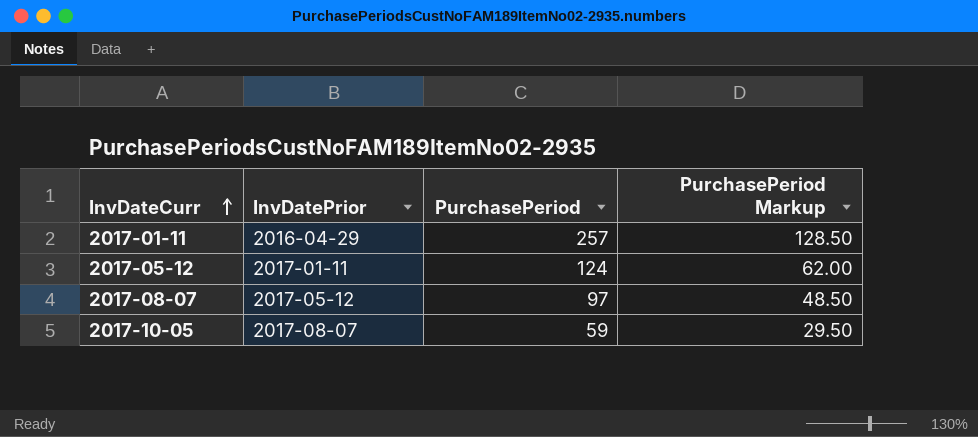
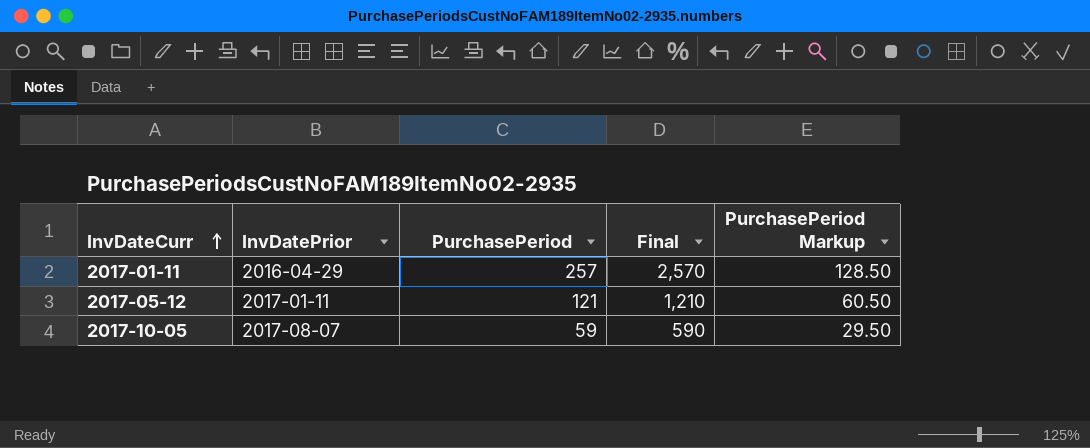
column Final | formula: none -> [PurchasePeriod] * 10
row 2017-08-07: 2017-05-12 | 97 | 48.50 -> none
2017-05-12 | PurchasePeriod: 124 -> 121
2017-05-12 | PurchasePeriod Markup: 62.00 -> 60.50

